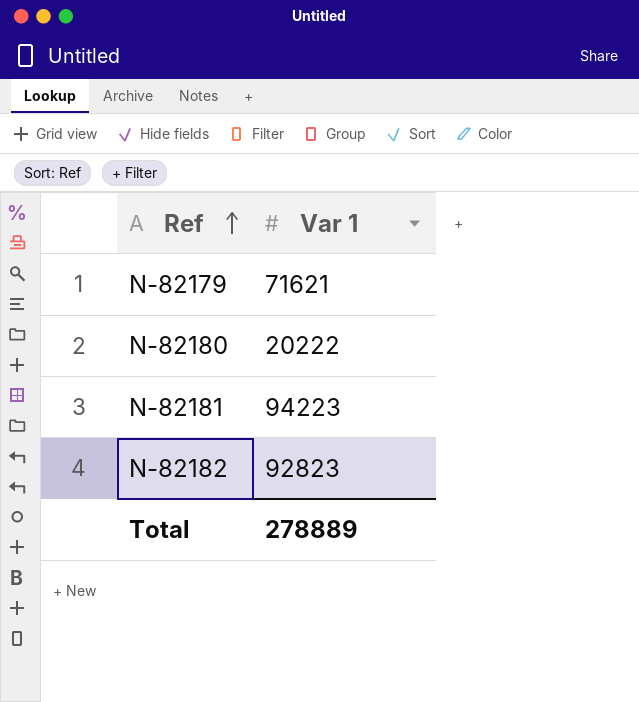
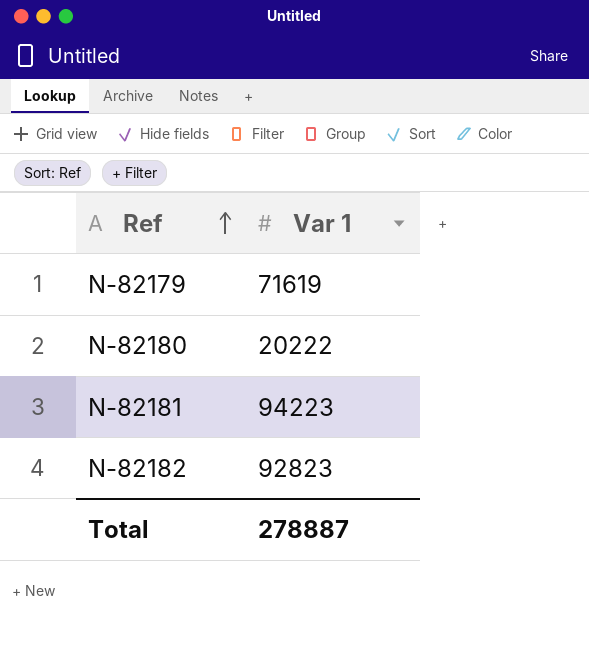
N-82179 | Var 1: 71621 -> 71619
Total | Var 1: 278889 -> 278887

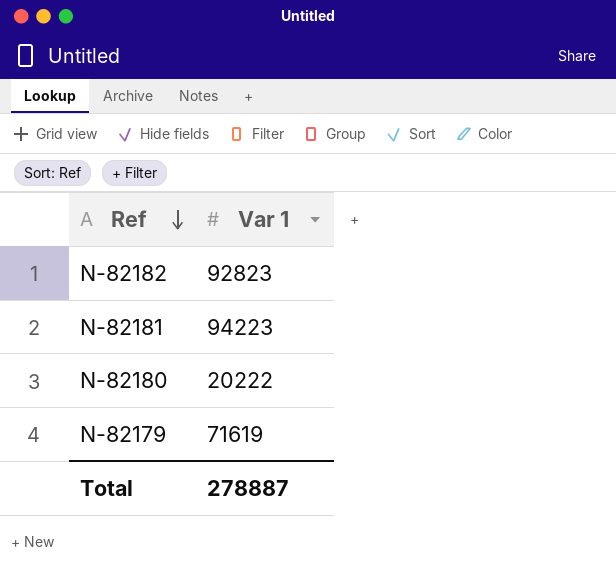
row order: Ref ascending -> Ref descending

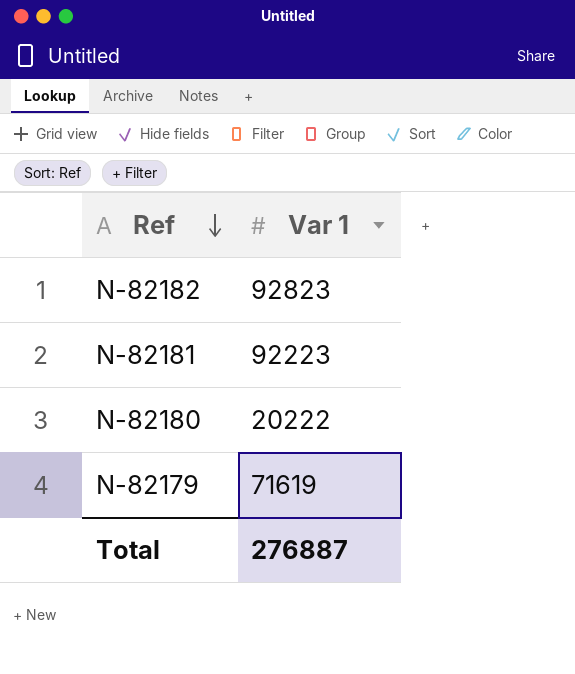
N-82181 | Var 1: 94223 -> 92223
Total | Var 1: 278887 -> 276887

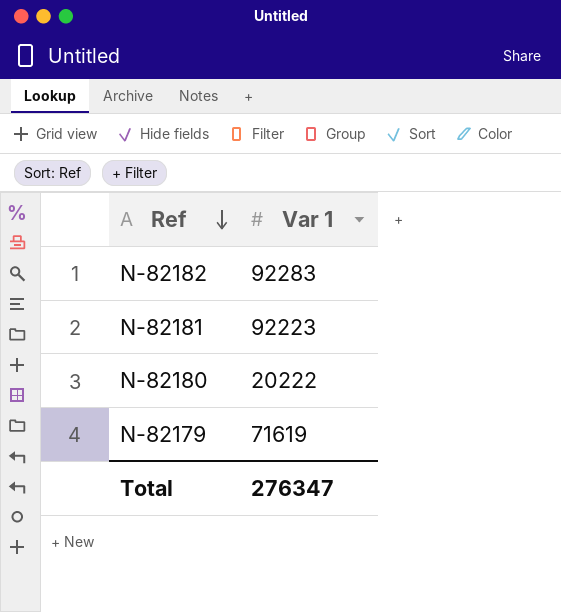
N-82182 | Var 1: 92823 -> 92283
Total | Var 1: 276887 -> 276347

